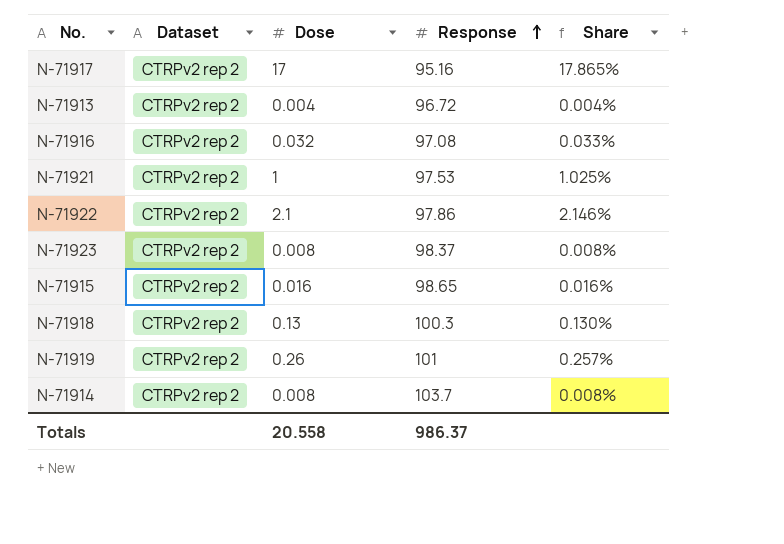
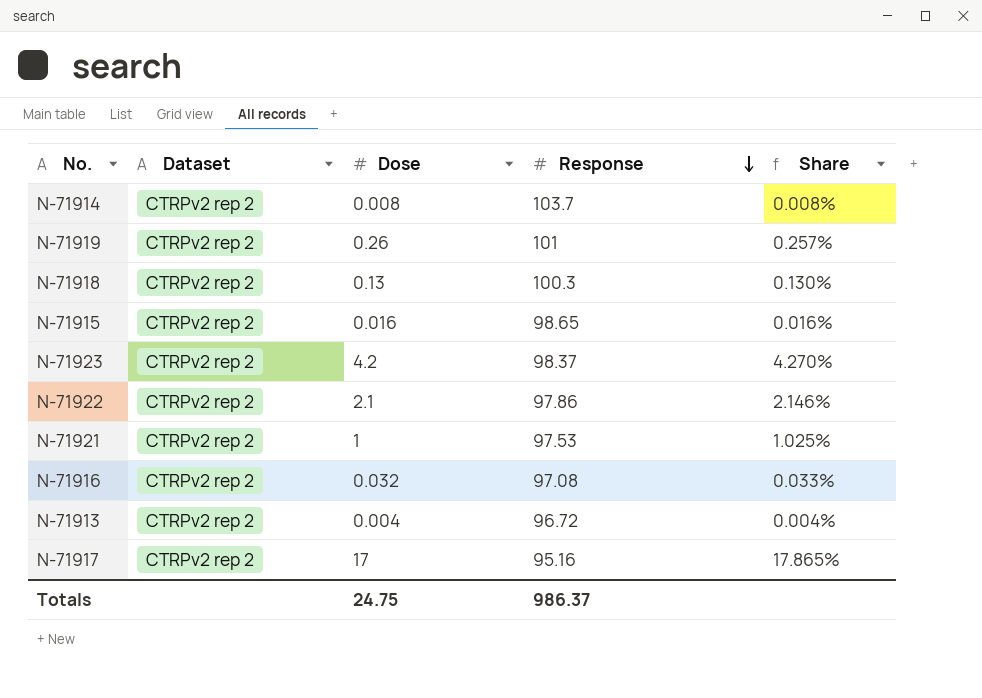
row order: Response ascending -> Response descending
N-71923 | Dose: 0.008 -> 4.2
N-71923 | Share: 0.008% -> 4.270%
Totals | Dose: 20.558 -> 24.75

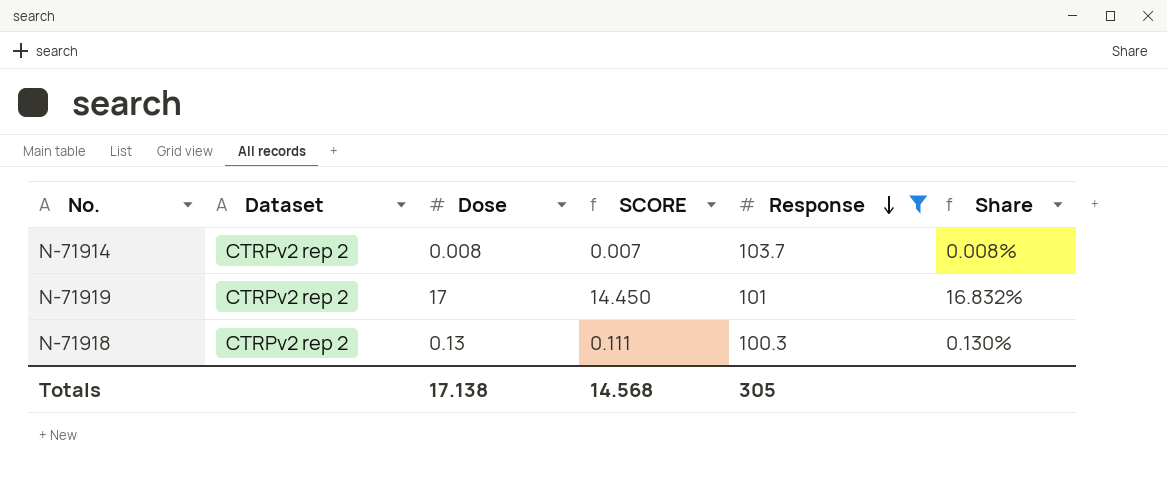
filter: none -> Response >= 100.3
column SCORE | formula: none -> [Dose] * 0.85
N-71919 | Dose: 0.26 -> 17
N-71919 | Share: 0.257% -> 16.832%
Totals | Dose: 24.75 -> 17.138
Totals | Response: 986.37 -> 305

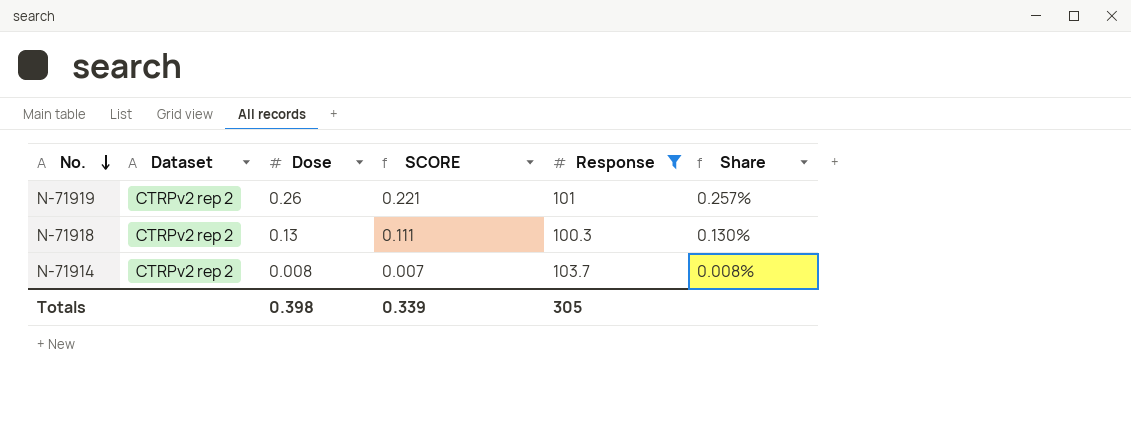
row order: Response descending -> No. descending
N-71919 | Dose: 17 -> 0.26
N-71919 | SCORE: 14.450 -> 0.221
N-71919 | Share: 16.832% -> 0.257%
Totals | Dose: 17.138 -> 0.398
Totals | SCORE: 14.568 -> 0.339

